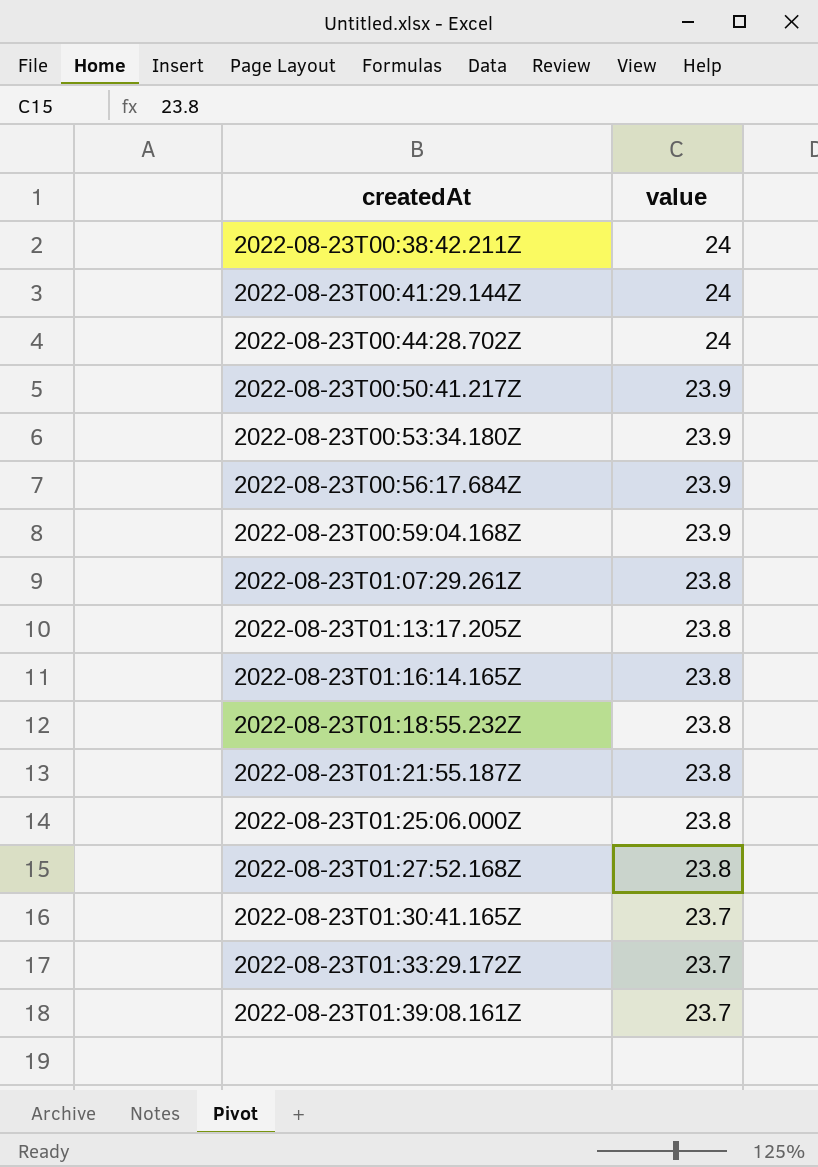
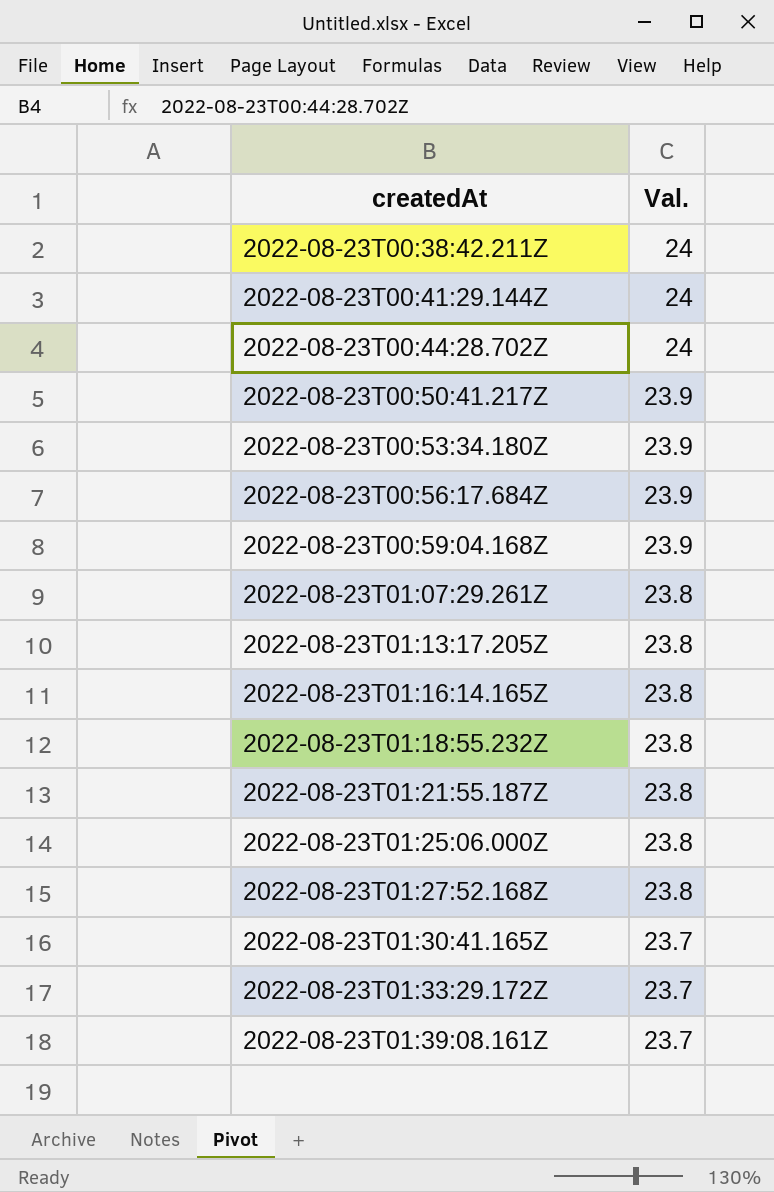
column name: value -> Val.

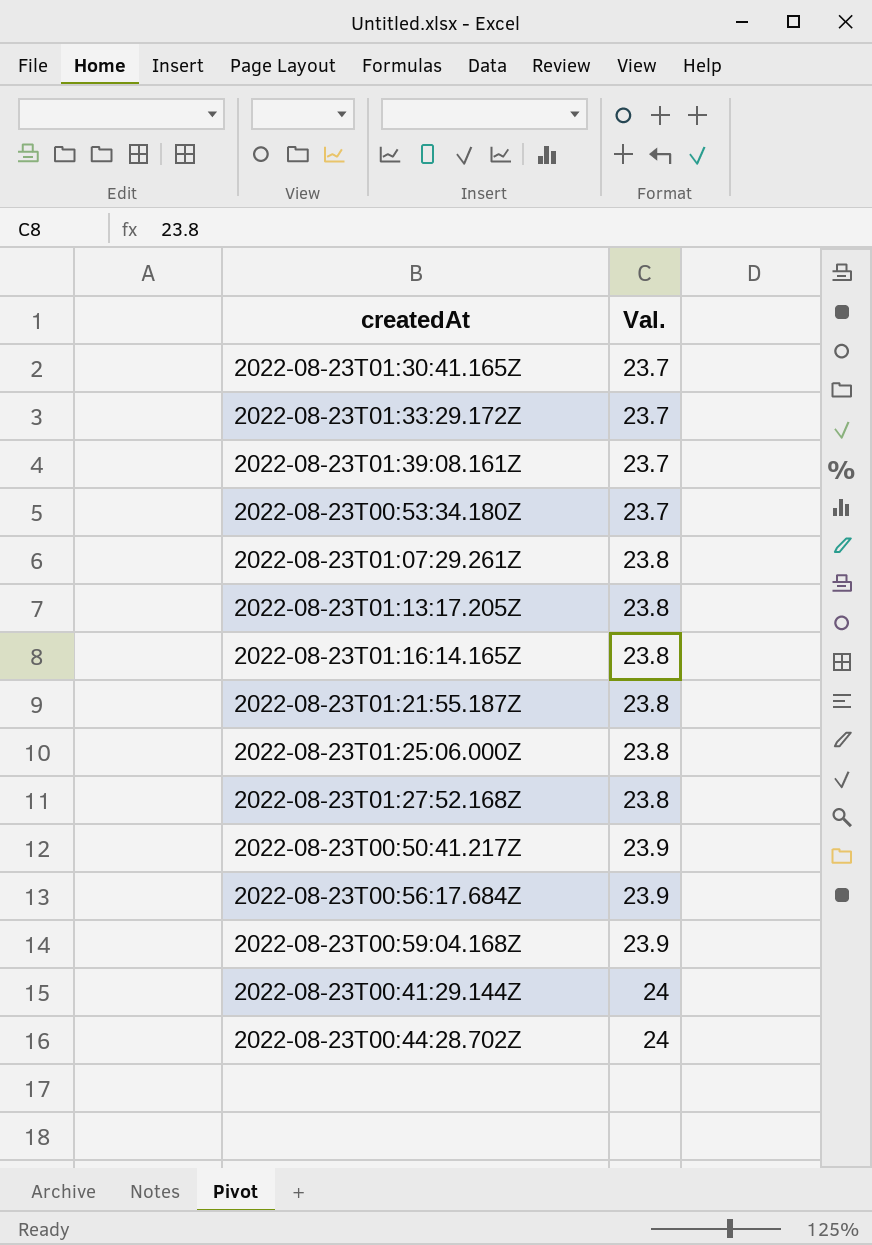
row order: createdAt ascending -> Val. ascending
row 2022-08-23T00:38:42.211Z: 24 -> none
row 2022-08-23T01:18:55.232Z: 23.8 -> none
2022-08-23T00:53:34.180Z | Val.: 23.9 -> 23.7

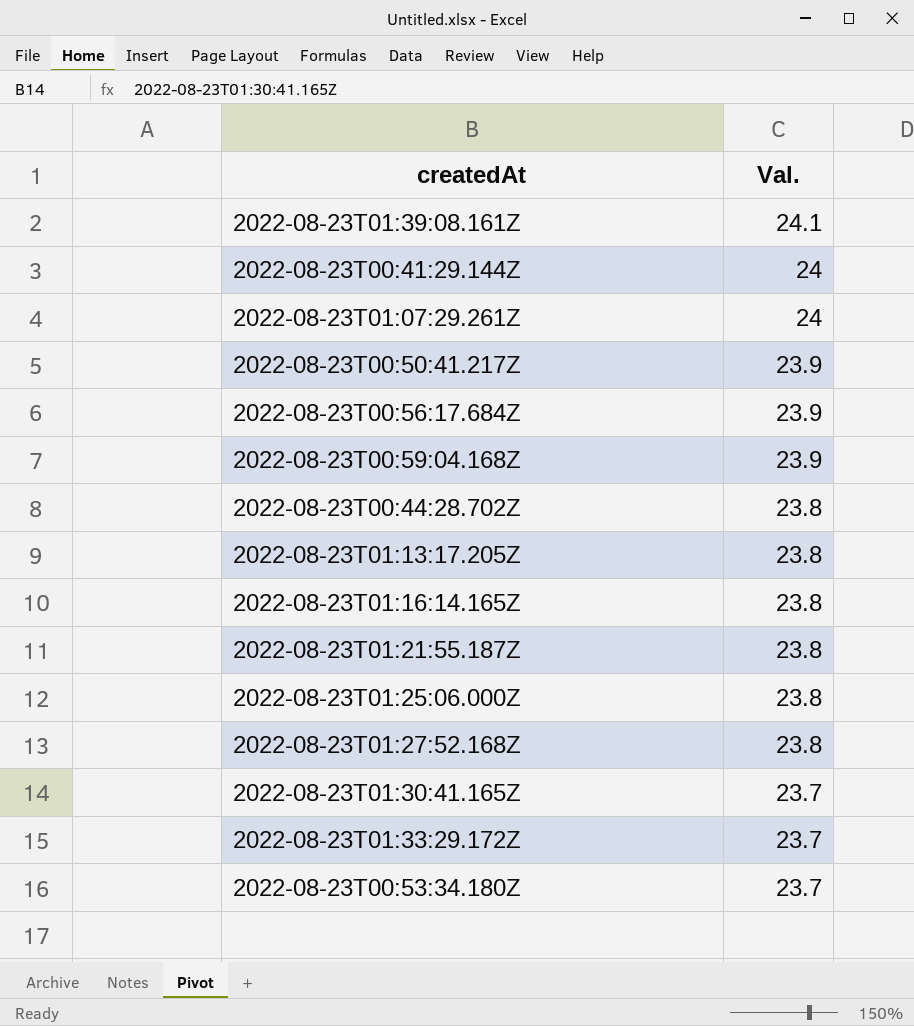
row order: Val. ascending -> Val. descending
2022-08-23T01:39:08.161Z | Val.: 23.7 -> 24.1
2022-08-23T01:07:29.261Z | Val.: 23.8 -> 24
2022-08-23T00:44:28.702Z | Val.: 24 -> 23.8

